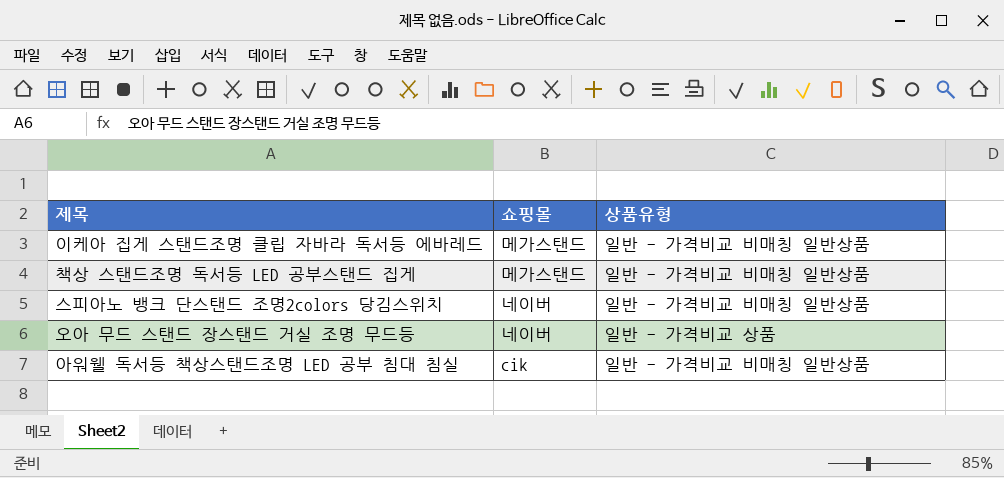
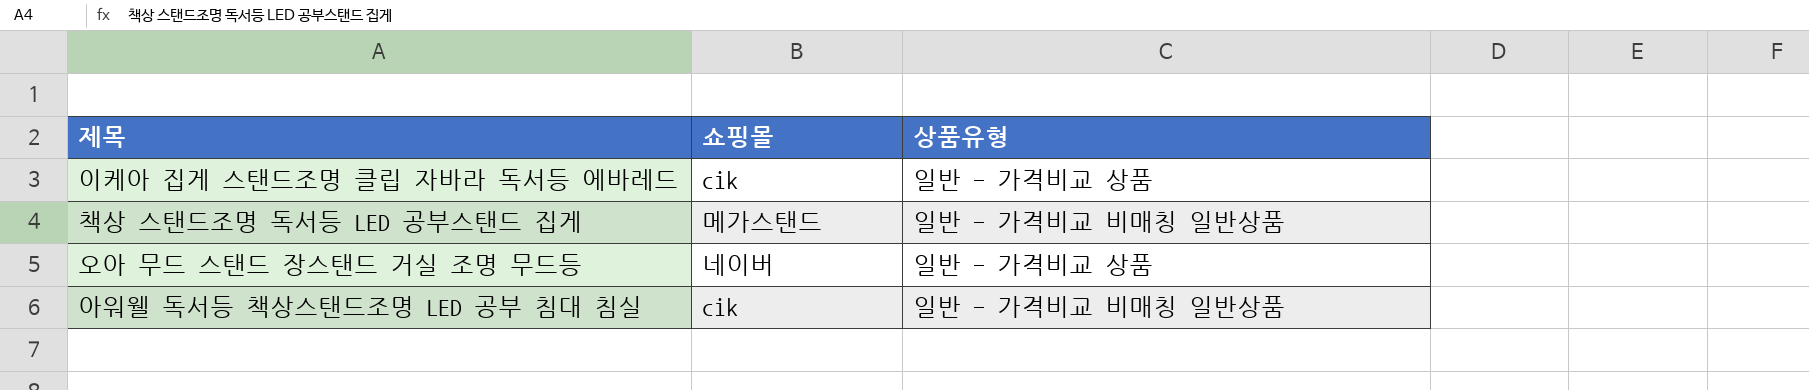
row 스피아노 뱅크 단스탠드 조명2colors 당김스위치: 네이버 | 일반 - 가격비교 비매칭 일반상품 -> none
이케아 집게 스탠드조명 클립 자바라 독서등 에바레드 | 쇼핑몰: 메가스탠드 -> cik
이케아 집게 스탠드조명 클립 자바라 독서등 에바레드 | 상품유형: 일반 - 가격비교 비매칭 일반상품 -> 일반 - 가격비교 상품

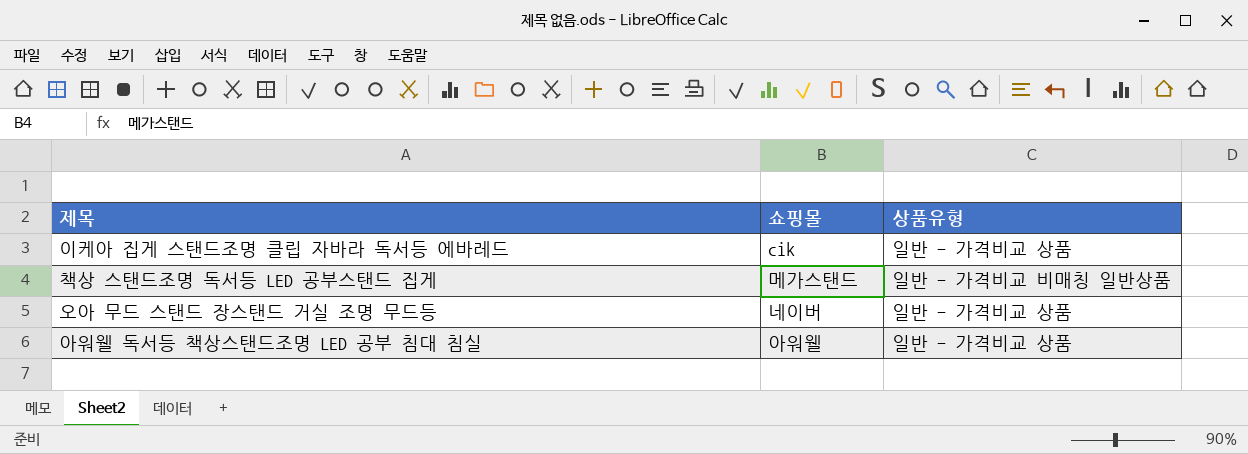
아워웰 독서등 책상스탠드조명 LED 공부 침대 침실 | 쇼핑몰: cik -> 아워웰
아워웰 독서등 책상스탠드조명 LED 공부 침대 침실 | 상품유형: 일반 - 가격비교 비매칭 일반상품 -> 일반 - 가격비교 상품

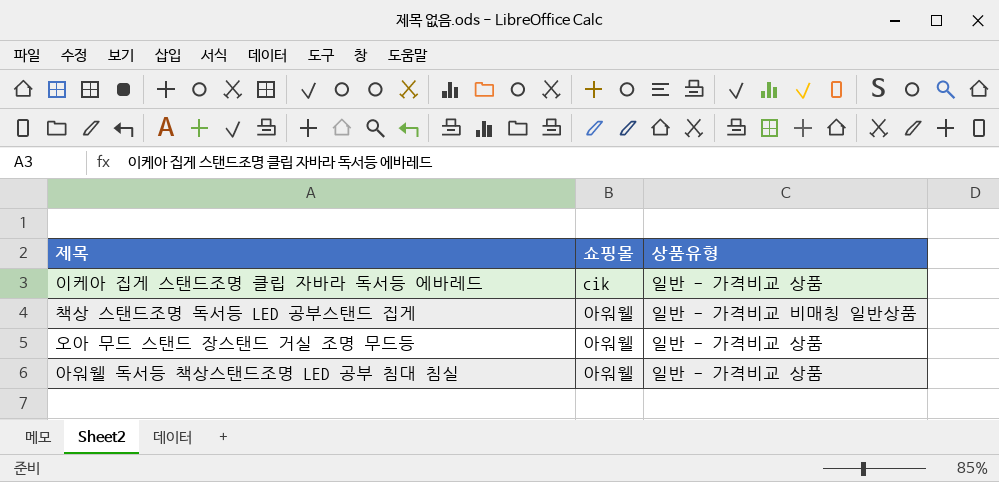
책상 스탠드조명 독서등 LED 공부스탠드 집게 | 쇼핑몰: 메가스탠드 -> 아워웰
오아 무드 스탠드 장스탠드 거실 조명 무드등 | 쇼핑몰: 네이버 -> 아워웰

